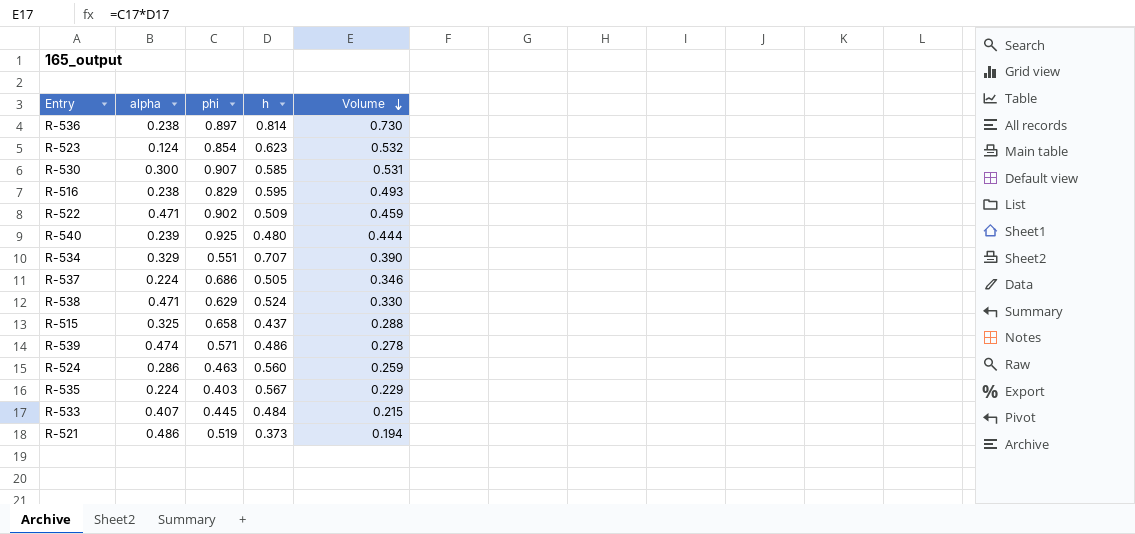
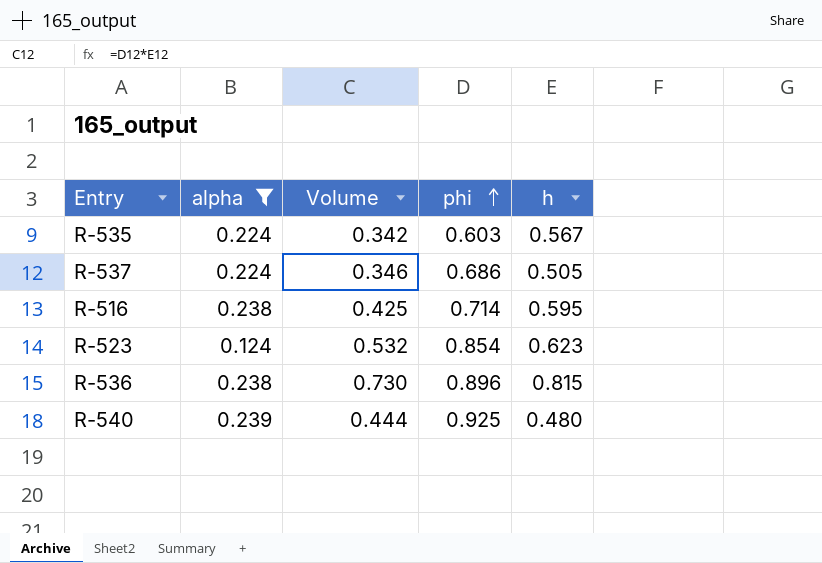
filter: none -> alpha <= 0.239
row order: Volume descending -> phi ascending
column Volume | position: 5 -> 3
R-535 | Volume: 0.229 -> 0.342
R-535 | phi: 0.403 -> 0.603
R-516 | Volume: 0.493 -> 0.425
R-516 | phi: 0.829 -> 0.714
R-536 | phi: 0.897 -> 0.896
R-536 | h: 0.814 -> 0.815

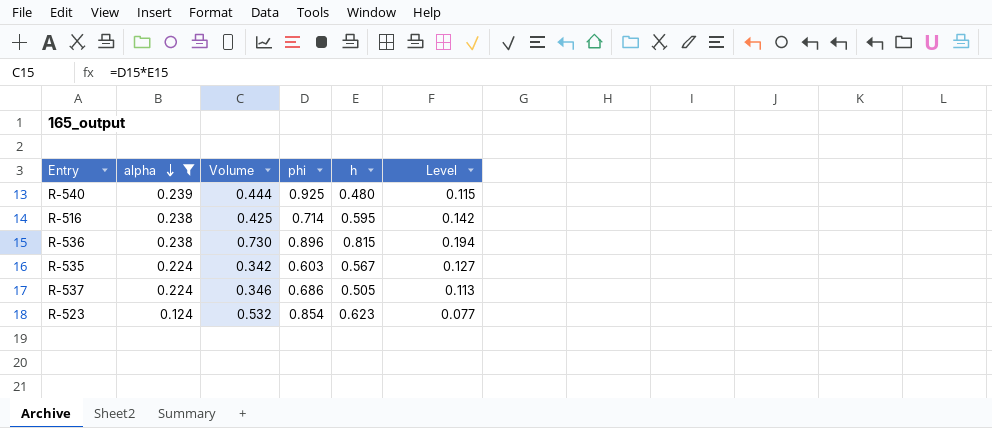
row order: phi ascending -> alpha descending
column Level | formula: none -> [alpha] * [h]

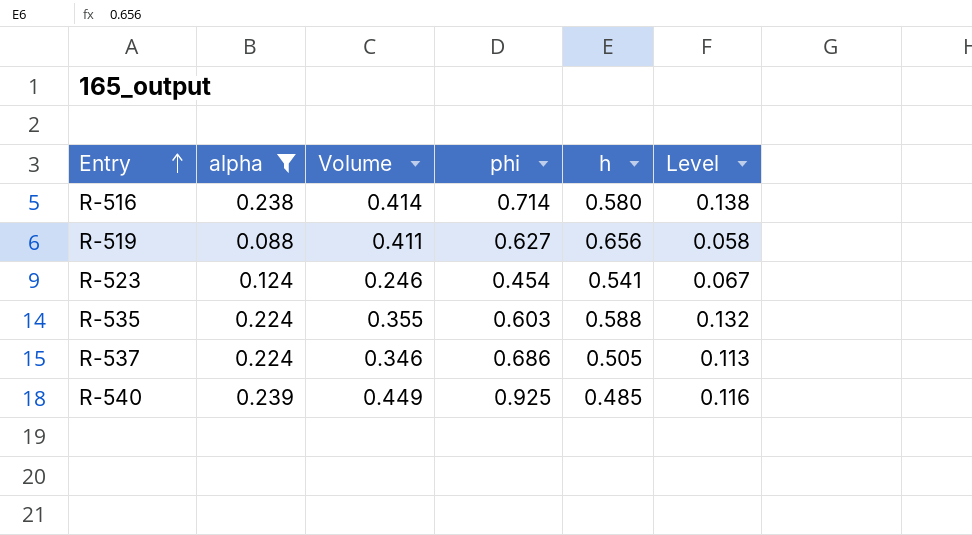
row order: alpha descending -> Entry ascending
row R-536: 0.238 | 0.730 | 0.896 | 0.815 | 0.194 -> none
R-516 | Volume: 0.425 -> 0.414
R-516 | h: 0.595 -> 0.580
R-516 | Level: 0.142 -> 0.138
row R-519: none -> 0.088 | 0.411 | 0.627 | 0.656 | 0.058
R-523 | Volume: 0.532 -> 0.246
R-523 | phi: 0.854 -> 0.454
R-523 | h: 0.623 -> 0.541
R-523 | Level: 0.077 -> 0.067
R-535 | Volume: 0.342 -> 0.355
R-535 | h: 0.567 -> 0.588
R-535 | Level: 0.127 -> 0.132
R-540 | Volume: 0.444 -> 0.449
R-540 | h: 0.480 -> 0.485
R-540 | Level: 0.115 -> 0.116

